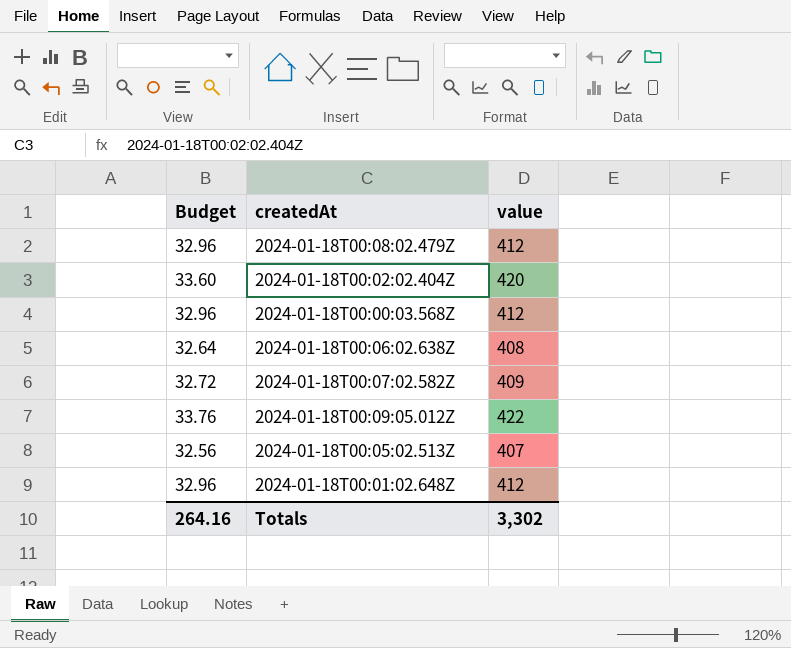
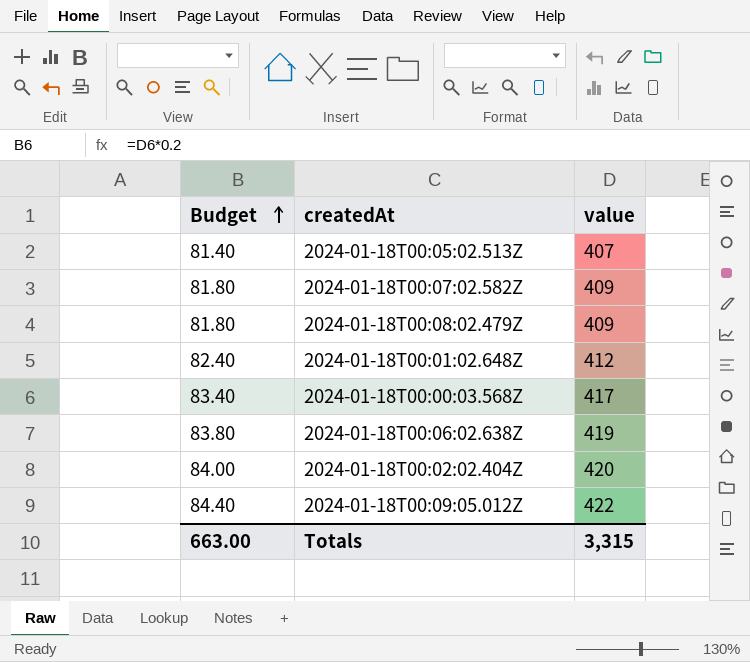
row order: none -> Budget ascending
column Budget | formula: [value] * 0.08 -> [value] * 0.2
2024-01-18T00:08:02.479Z | value: 412 -> 409
2024-01-18T00:00:03.568Z | value: 412 -> 417
2024-01-18T00:06:02.638Z | value: 408 -> 419
Totals | Budget: 264.16 -> 663.00
Totals | value: 3,302 -> 3,315

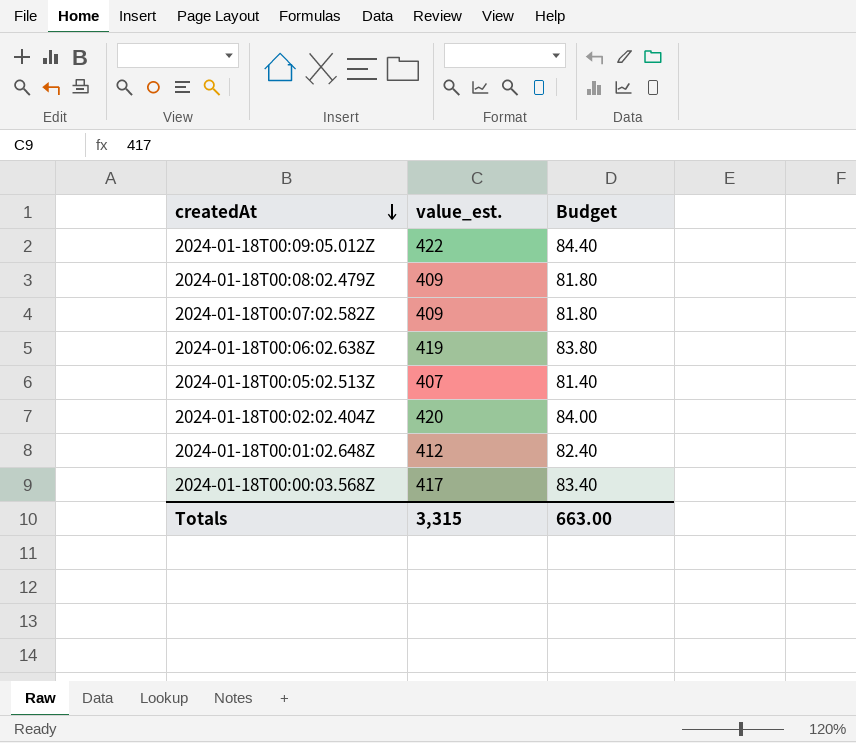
row order: Budget ascending -> createdAt descending
column name: value -> value_est.
column Budget | position: 1 -> 3

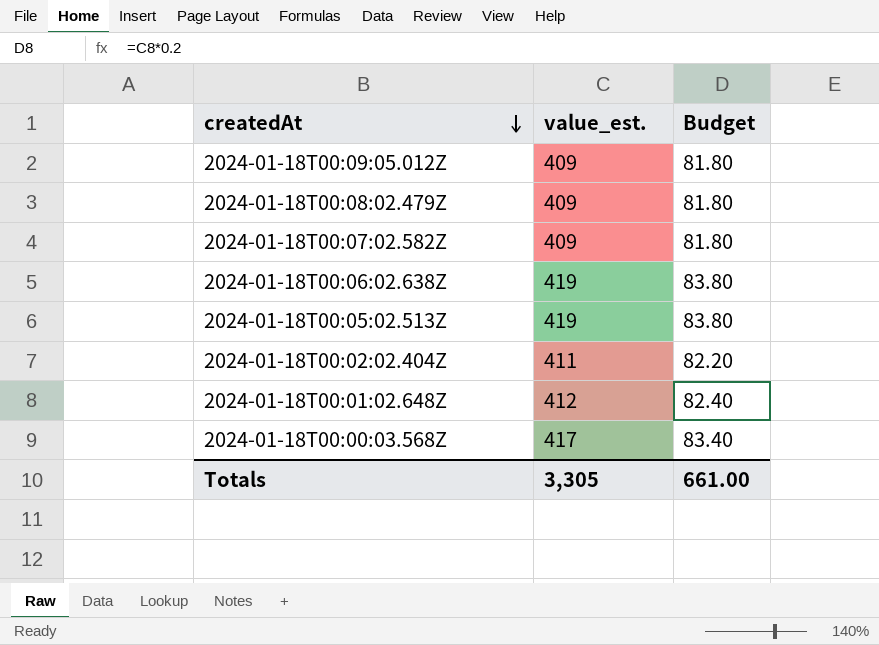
2024-01-18T00:09:05.012Z | value_est.: 422 -> 409
2024-01-18T00:09:05.012Z | Budget: 84.40 -> 81.80
2024-01-18T00:05:02.513Z | value_est.: 407 -> 419
2024-01-18T00:05:02.513Z | Budget: 81.40 -> 83.80
2024-01-18T00:02:02.404Z | value_est.: 420 -> 411
2024-01-18T00:02:02.404Z | Budget: 84.00 -> 82.20
Totals | value_est.: 3,315 -> 3,305
Totals | Budget: 663.00 -> 661.00

